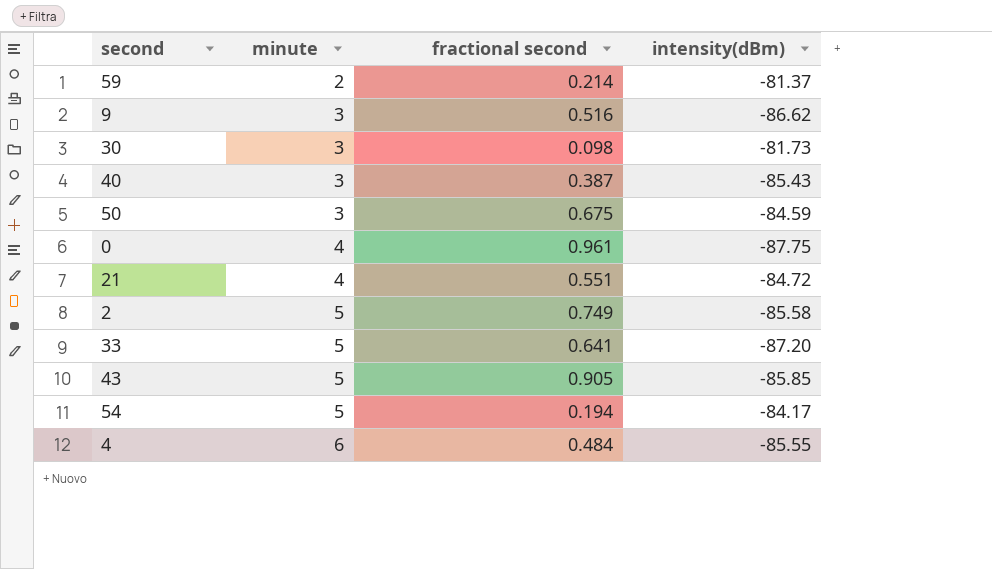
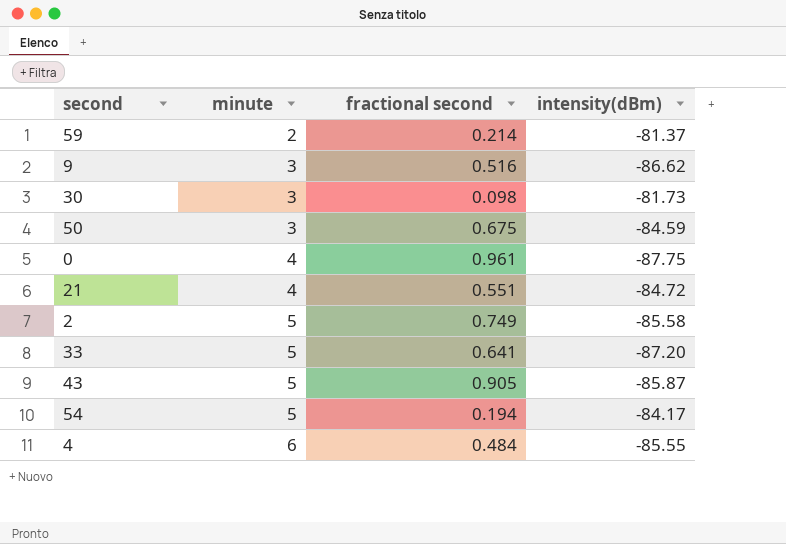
row 40: 3 | 0.387 | -85.43 -> none
43 | intensity(dBm): -85.85 -> -85.87

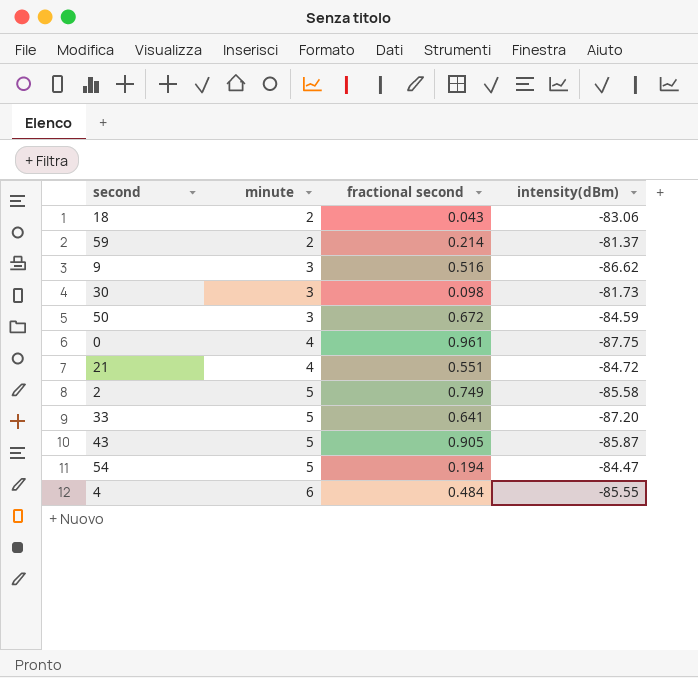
row 18: none -> 2 | 0.043 | -83.06
50 | fractional second: 0.675 -> 0.672
54 | intensity(dBm): -84.17 -> -84.47

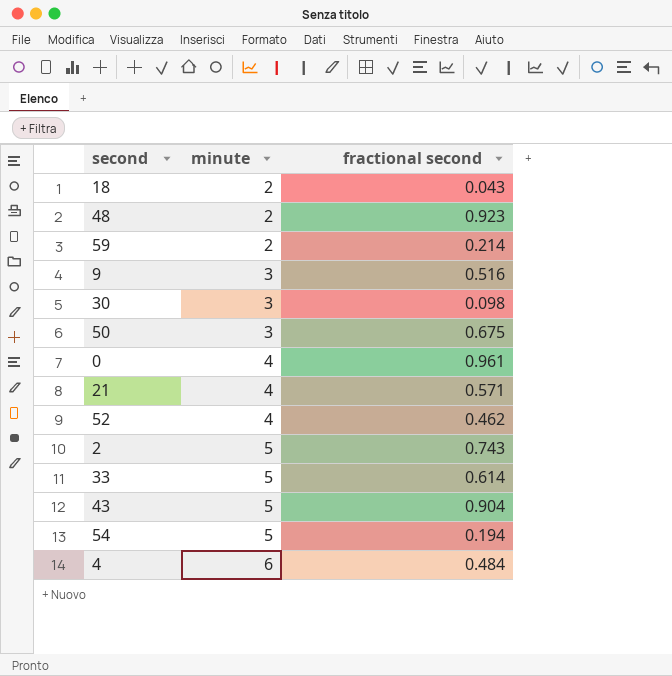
column intensity(dBm) | position: 4 -> none
row 48: none -> 2 | 0.923
50 | fractional second: 0.672 -> 0.675
21 | fractional second: 0.551 -> 0.571
row 52: none -> 4 | 0.462
2 | fractional second: 0.749 -> 0.743
33 | fractional second: 0.641 -> 0.614
43 | fractional second: 0.905 -> 0.904

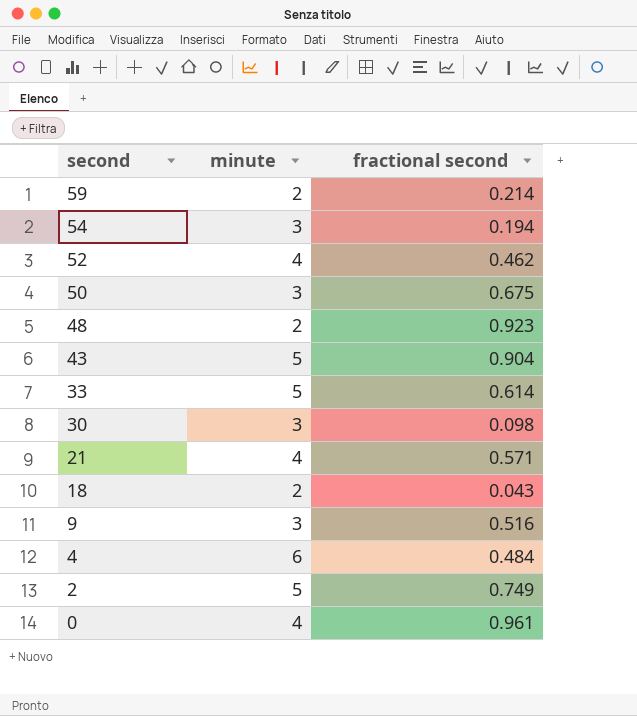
row order: minute ascending -> second descending
54 | minute: 5 -> 3
2 | fractional second: 0.743 -> 0.749

